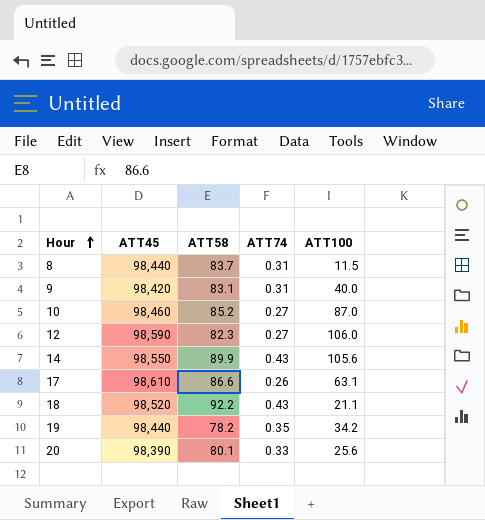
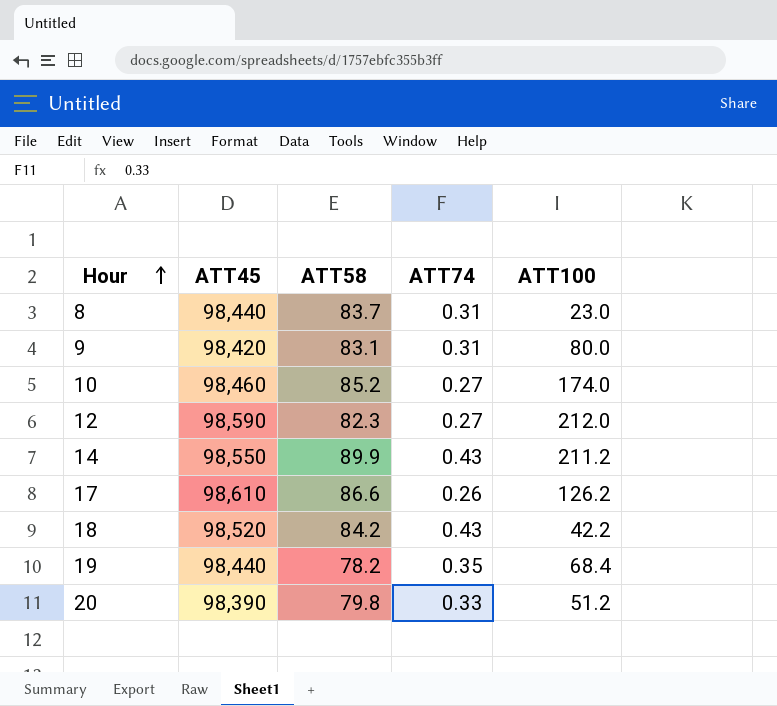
8 | ATT100: 11.5 -> 23.0
9 | ATT100: 40.0 -> 80.0
10 | ATT100: 87.0 -> 174.0
12 | ATT100: 106.0 -> 212.0
14 | ATT100: 105.6 -> 211.2
17 | ATT100: 63.1 -> 126.2
18 | ATT58: 92.2 -> 84.2
18 | ATT100: 21.1 -> 42.2
19 | ATT100: 34.2 -> 68.4
20 | ATT58: 80.1 -> 79.8
20 | ATT100: 25.6 -> 51.2

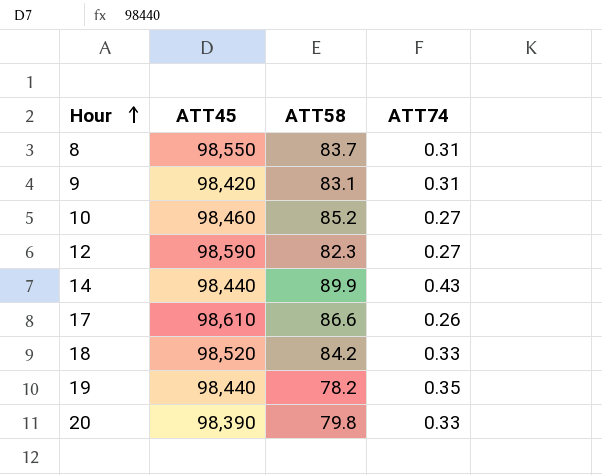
column ATT100 | position: 5 -> none
8 | ATT45: 98,440 -> 98,550
14 | ATT45: 98,550 -> 98,440
18 | ATT74: 0.43 -> 0.33

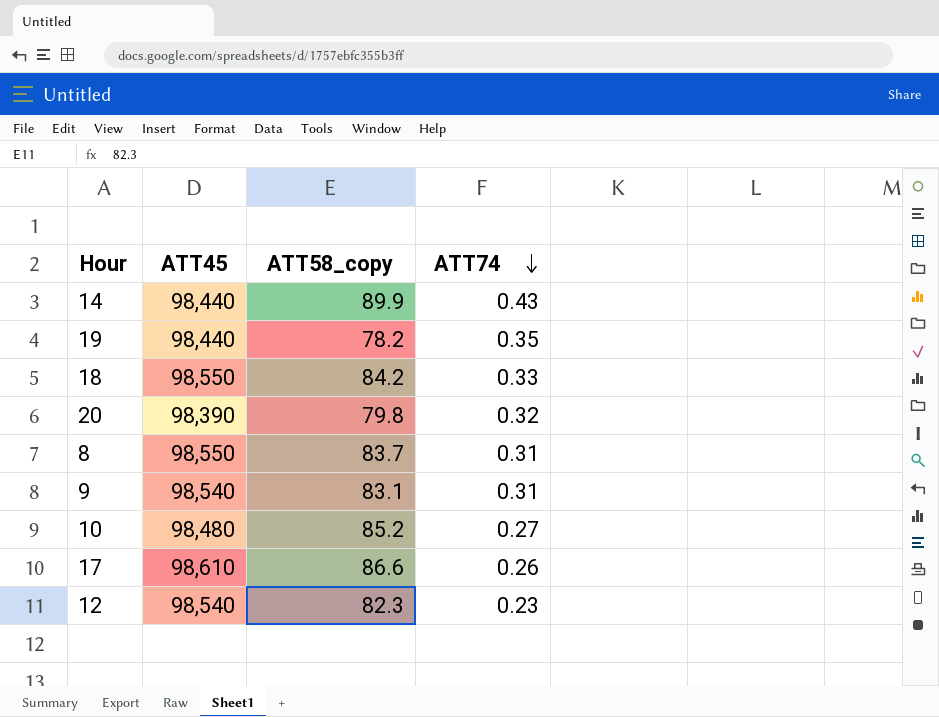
row order: Hour ascending -> ATT74 descending
column name: ATT58 -> ATT58_copy
18 | ATT45: 98,520 -> 98,550
20 | ATT74: 0.33 -> 0.32
9 | ATT45: 98,420 -> 98,540
10 | ATT45: 98,460 -> 98,480
12 | ATT45: 98,590 -> 98,540
12 | ATT74: 0.27 -> 0.23

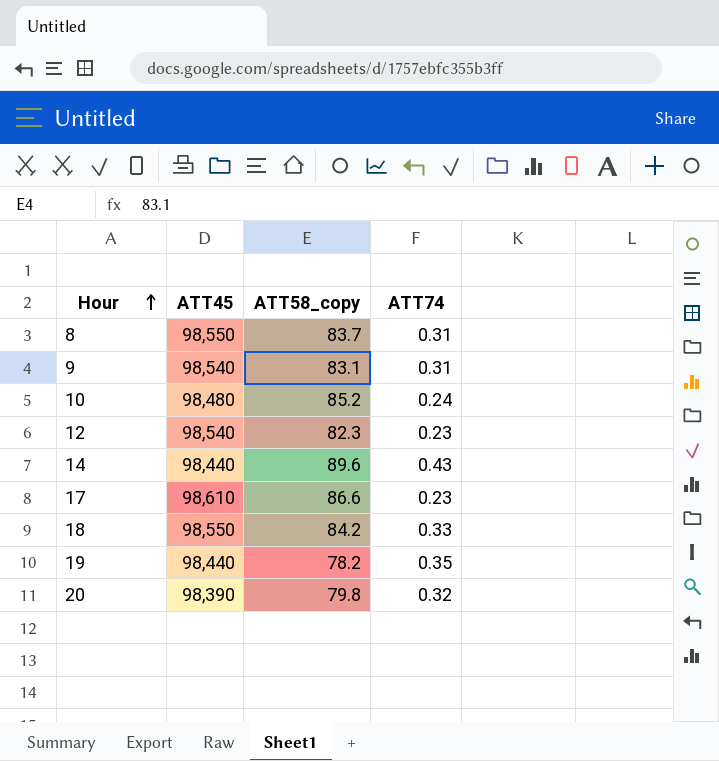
row order: ATT74 descending -> Hour ascending
10 | ATT74: 0.27 -> 0.24
14 | ATT58_copy: 89.9 -> 89.6
17 | ATT74: 0.26 -> 0.23

